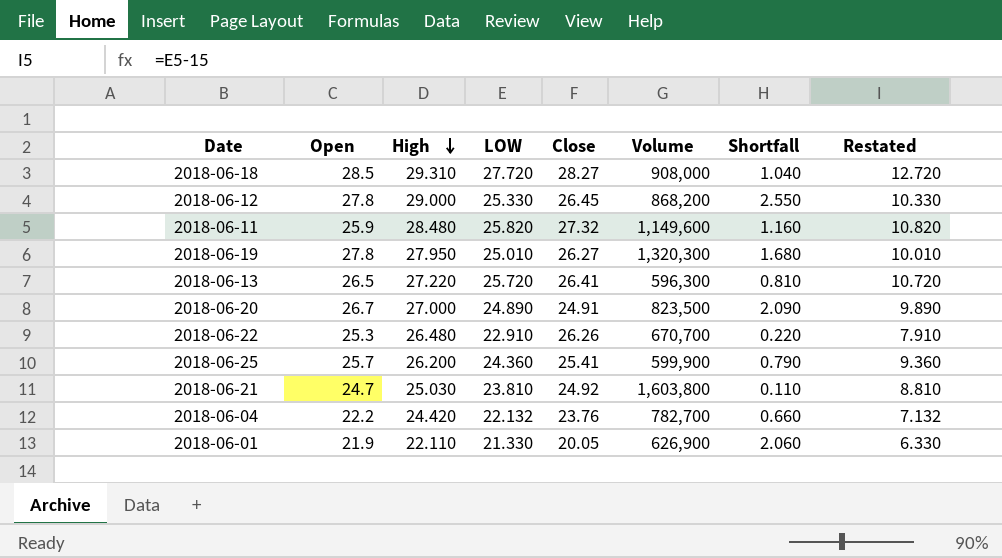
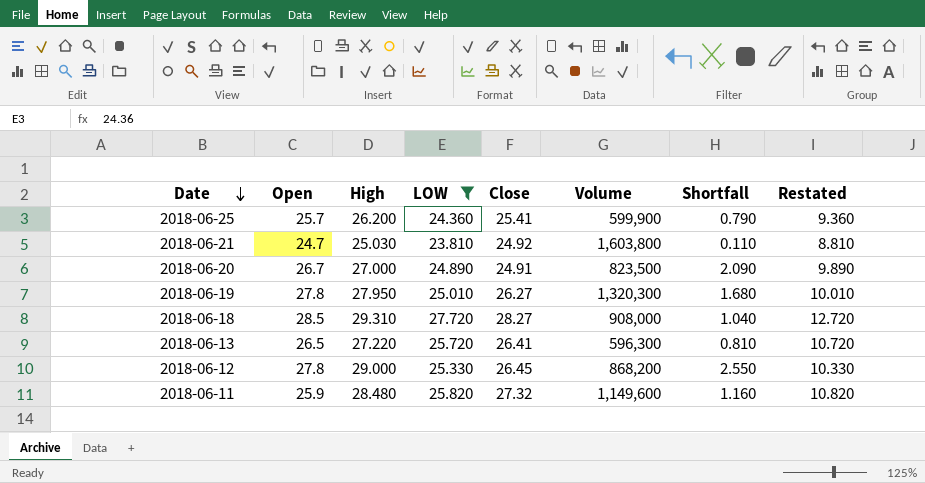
filter: none -> LOW >= 23.810
row order: High descending -> Date descending

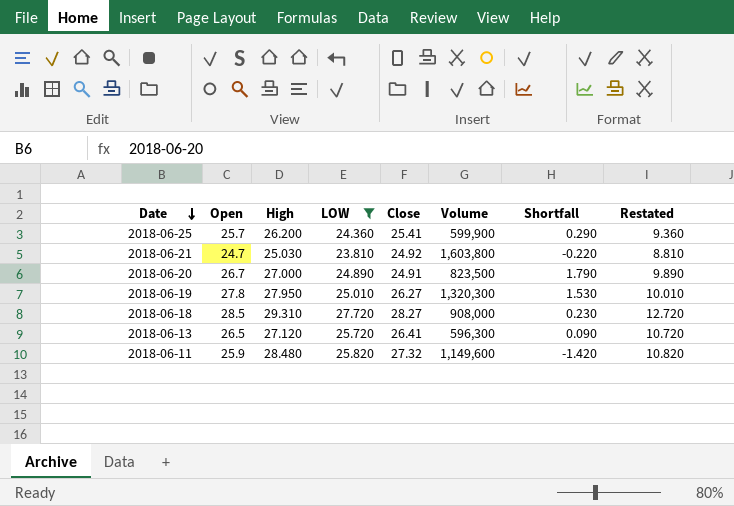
column Shortfall | formula: [High] - [Close] -> [Open] - [Close]
row 2018-06-12: 27.8 | 29.000 | 25.330 | 26.45 | 868,200 | 2.550 | 10.330 -> none
2018-06-13 | High: 27.220 -> 27.120

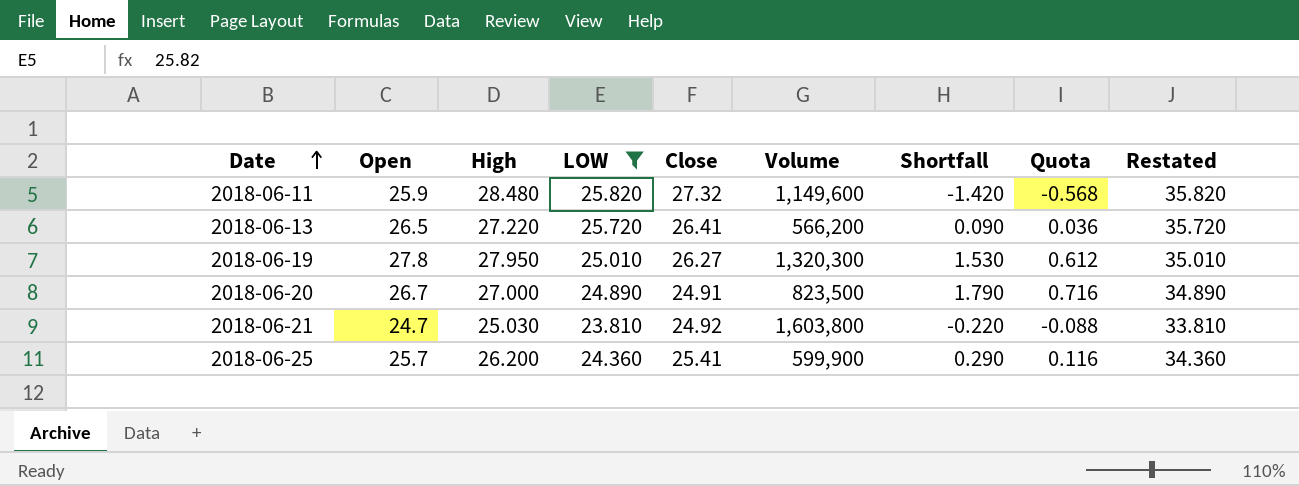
row order: Date descending -> Date ascending
column Quota | formula: none -> [Shortfall] * 0.4
column Restated | formula: [LOW] - 15 -> [LOW] + 10
row 2018-06-18: 28.5 | 29.310 | 27.720 | 28.27 | 908,000 | 0.230 | 12.720 -> none
2018-06-13 | High: 27.120 -> 27.220
2018-06-13 | Volume: 596,300 -> 566,200

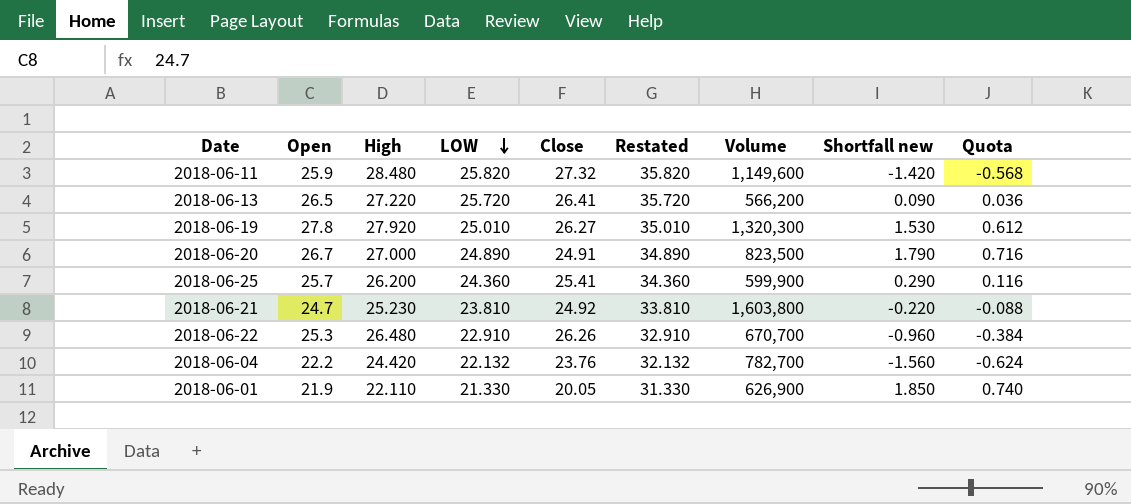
filter: LOW >= 23.810 -> none
row order: Date ascending -> LOW descending
column Restated | position: 9 -> 6
column name: Shortfall -> Shortfall new
2018-06-19 | High: 27.950 -> 27.920
2018-06-21 | High: 25.030 -> 25.230

